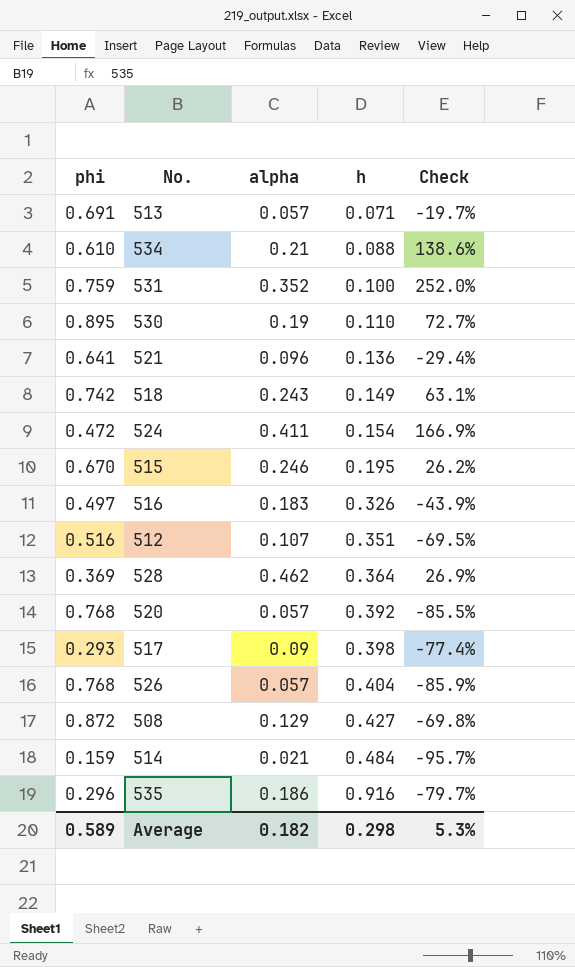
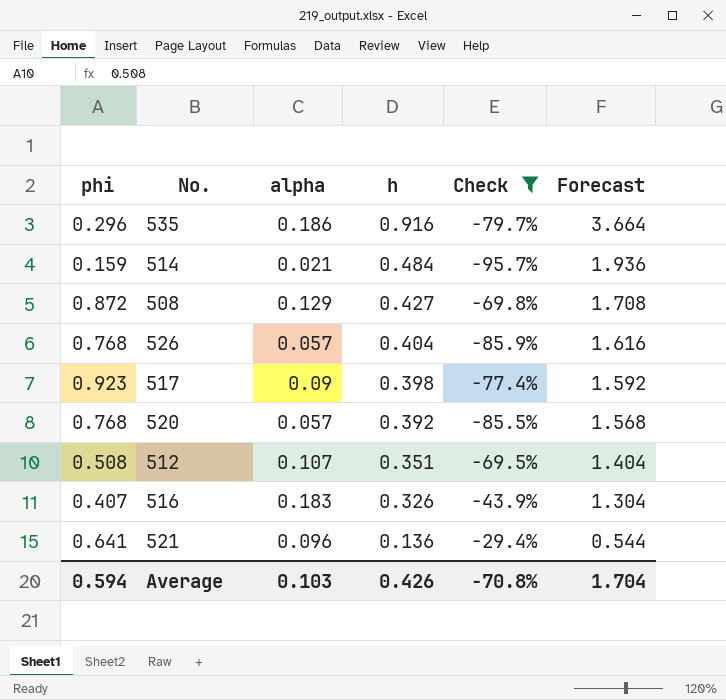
filter: none -> Check <= -29.4%
row order: h ascending -> h descending
column Forecast | formula: none -> [h] * 4
517 | phi: 0.293 -> 0.923
512 | phi: 0.516 -> 0.508
516 | phi: 0.497 -> 0.407
Average | phi: 0.589 -> 0.594
Average | alpha: 0.182 -> 0.103
Average | h: 0.298 -> 0.426
Average | Check: 5.3% -> -70.8%

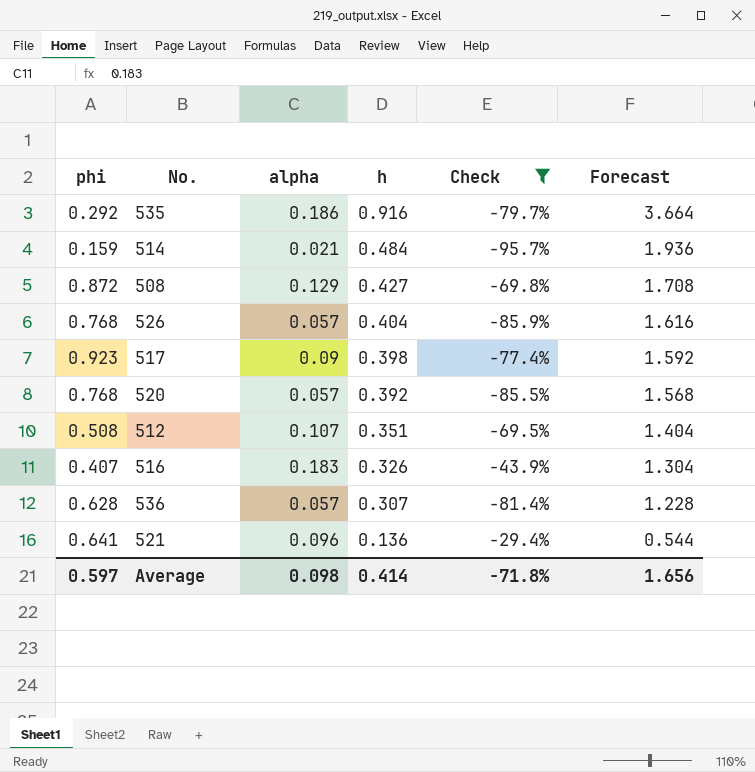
535 | phi: 0.296 -> 0.292
row 536: none -> 0.628 | 0.057 | 0.307 | -81.4% | 1.228
Average | phi: 0.594 -> 0.597
Average | alpha: 0.103 -> 0.098
Average | h: 0.426 -> 0.414
Average | Check: -70.8% -> -71.8%
Average | Forecast: 1.704 -> 1.656

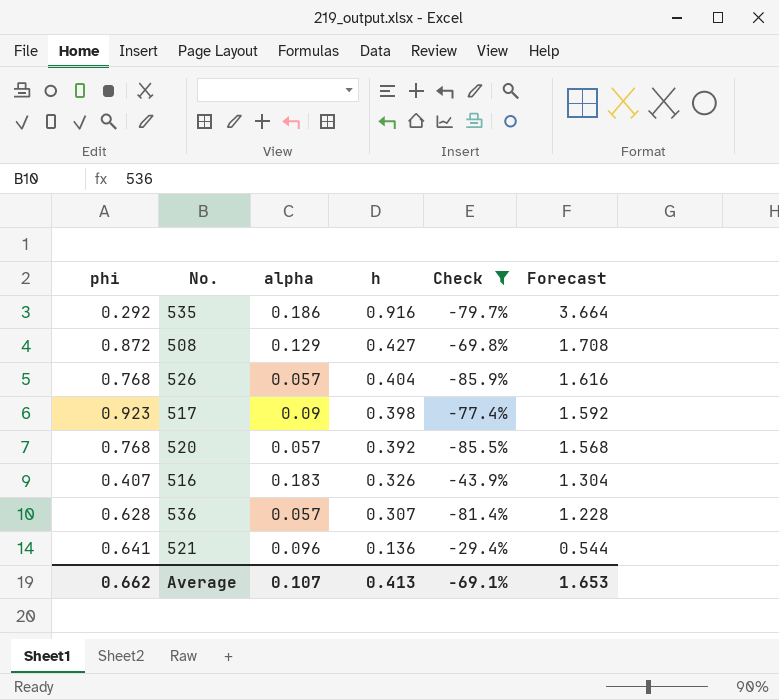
row 514: 0.159 | 0.021 | 0.484 | -95.7% | 1.936 -> none
row 512: 0.508 | 0.107 | 0.351 | -69.5% | 1.404 -> none
Average | phi: 0.597 -> 0.662
Average | alpha: 0.098 -> 0.107
Average | h: 0.414 -> 0.413
Average | Check: -71.8% -> -69.1%
Average | Forecast: 1.656 -> 1.653

